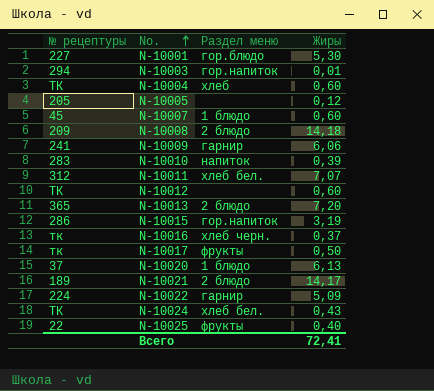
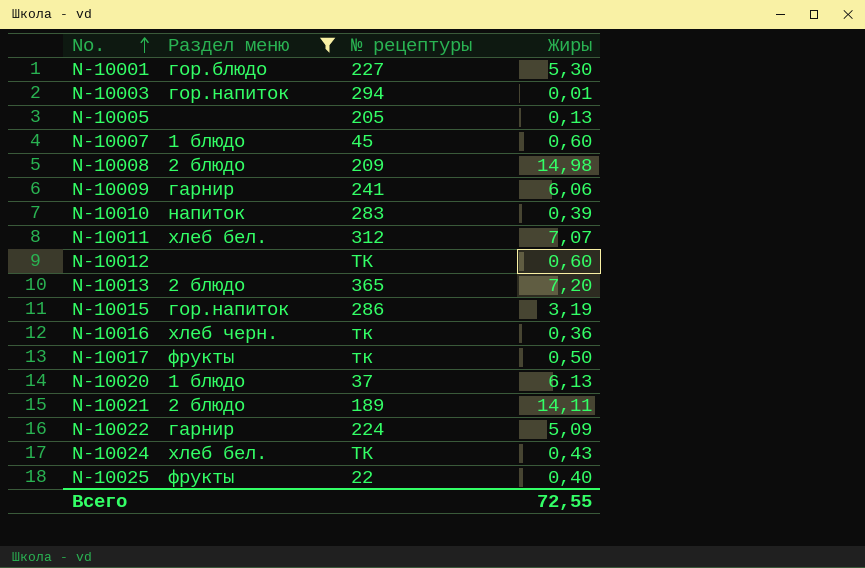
filter: none -> Раздел меню != хлеб
column № рецептуры | position: 1 -> 3
N-10005 | Жиры: 0,12 -> 0,13
N-10008 | Жиры: 14,18 -> 14,98
N-10016 | Жиры: 0,37 -> 0,36
N-10021 | Жиры: 14,17 -> 14,11
Всего | Жиры: 72,41 -> 72,55

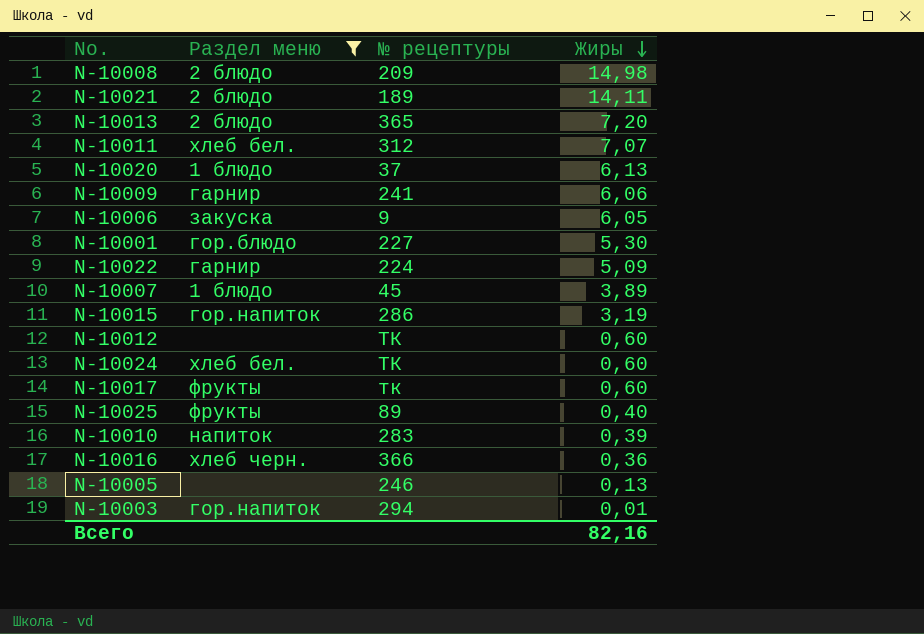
row order: No. ascending -> Жиры descending
row N-10006: none -> закуска | 9 | 6,05
N-10007 | Жиры: 0,60 -> 3,89
N-10024 | Жиры: 0,43 -> 0,60
N-10017 | Жиры: 0,50 -> 0,60
N-10025 | № рецептуры: 22 -> 89
N-10016 | № рецептуры: тк -> 366
N-10005 | № рецептуры: 205 -> 246
Всего | Жиры: 72,55 -> 82,16

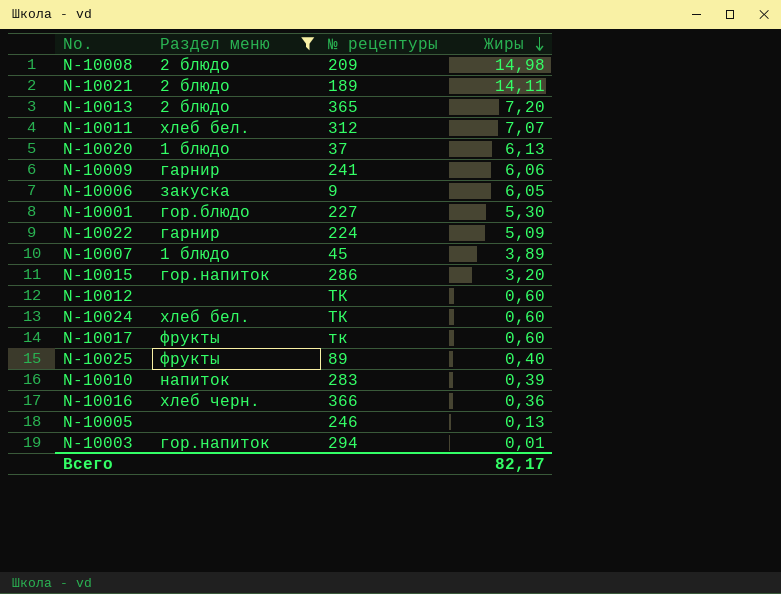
N-10015 | Жиры: 3,19 -> 3,20
Всего | Жиры: 82,16 -> 82,17

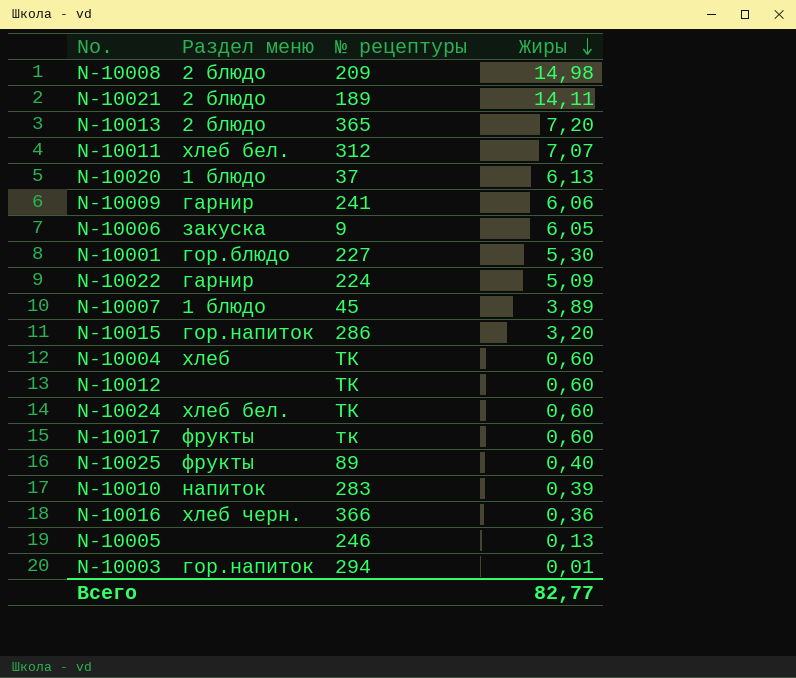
filter: Раздел меню != хлеб -> none
Всего | Жиры: 82,17 -> 82,77

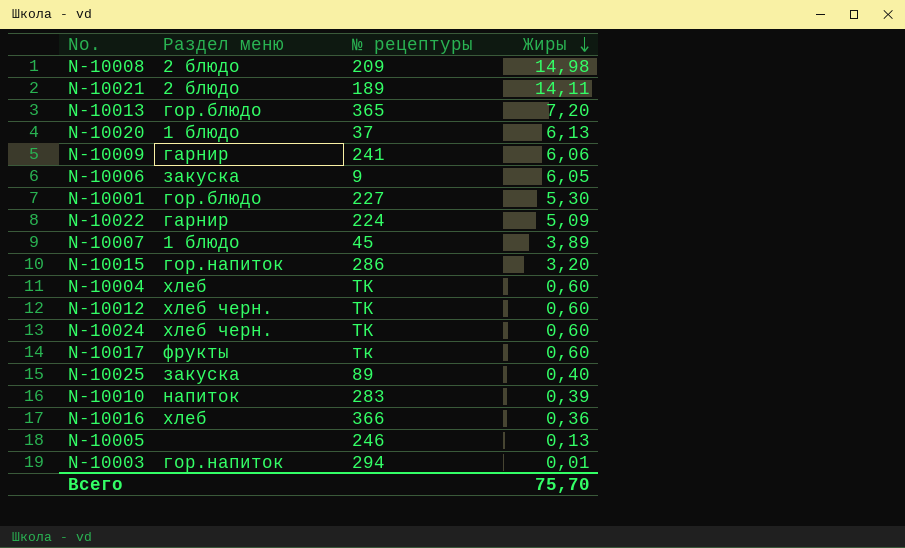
row N-10011: хлеб бел. | 312 | 7,07 -> none
N-10013 | Раздел меню: 2 блюдо -> гор.блюдо
N-10012 | Раздел меню: none -> хлеб черн.
N-10024 | Раздел меню: хлеб бел. -> хлеб черн.
N-10025 | Раздел меню: фрукты -> закуска
N-10016 | Раздел меню: хлеб черн. -> хлеб
Всего | Жиры: 82,77 -> 75,70

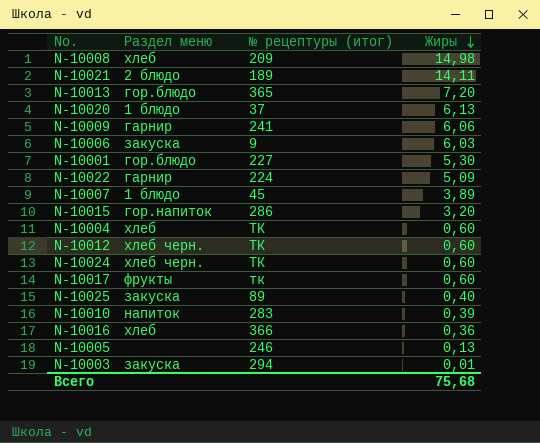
column name: № рецептуры -> № рецептуры (итог)
N-10008 | Раздел меню: 2 блюдо -> хлеб
N-10006 | Жиры: 6,05 -> 6,03
N-10003 | Раздел меню: гор.напиток -> закуска
Всего | Жиры: 75,70 -> 75,68

